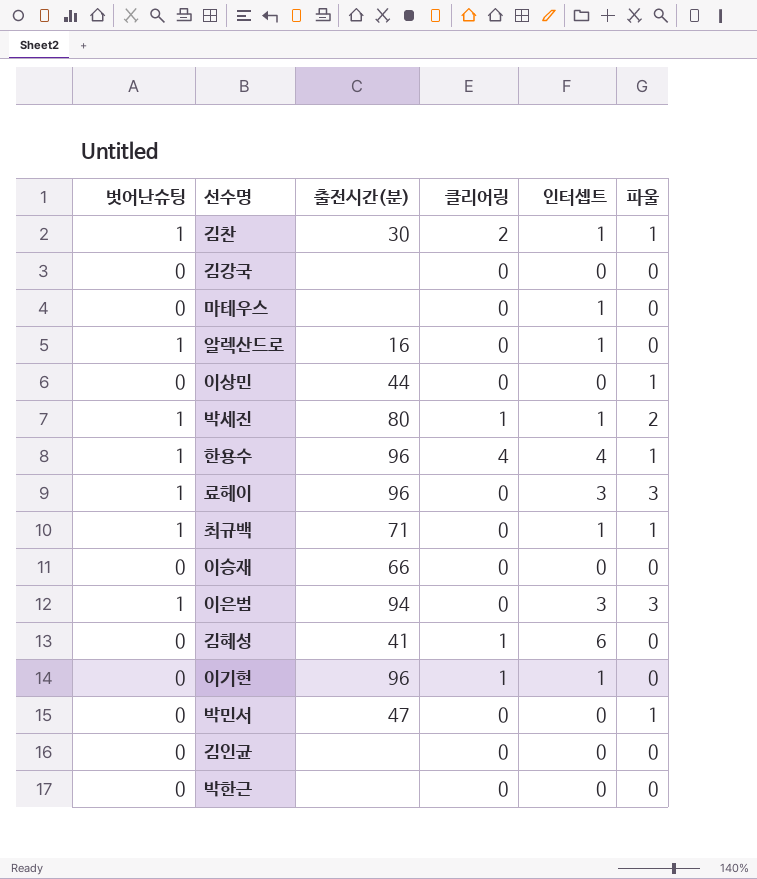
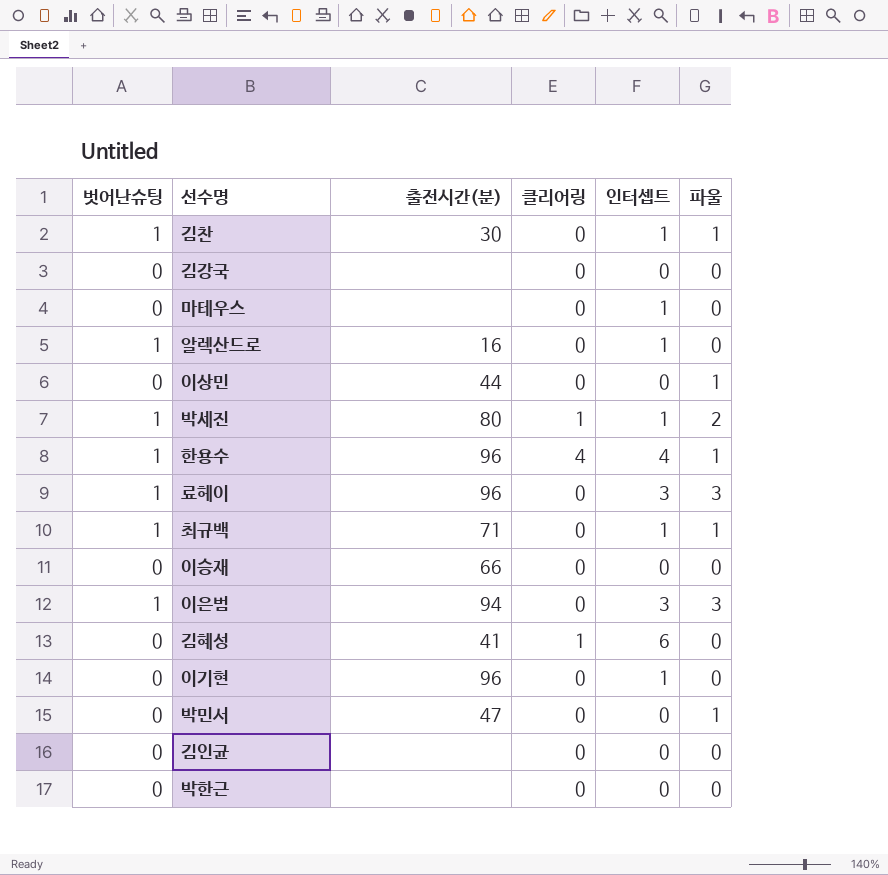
김찬 | 클리어링: 2 -> 0
이기현 | 클리어링: 1 -> 0

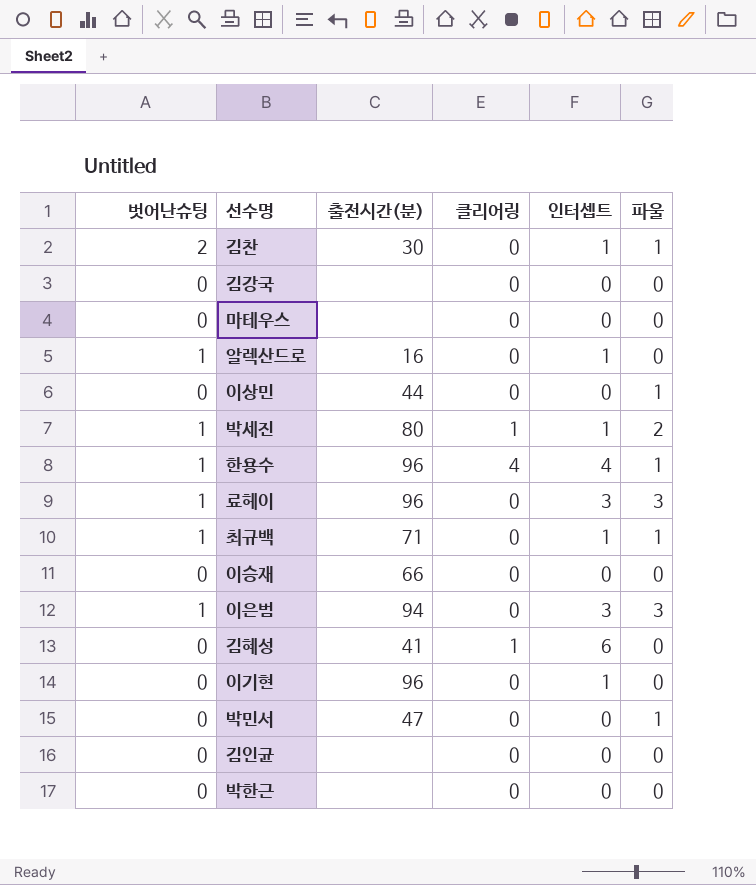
김찬 | 벗어난슈팅: 1 -> 2
마테우스 | 인터셉트: 1 -> 0

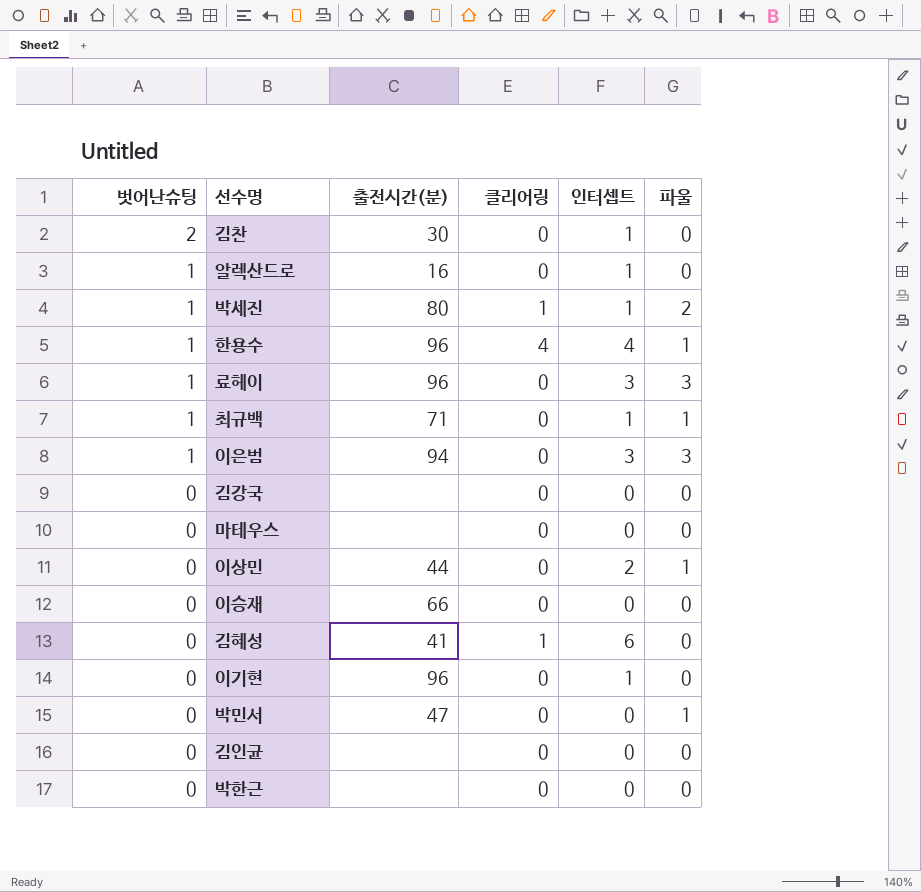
row order: none -> 벗어난슈팅 descending
김찬 | 파울: 1 -> 0
이상민 | 인터셉트: 0 -> 2

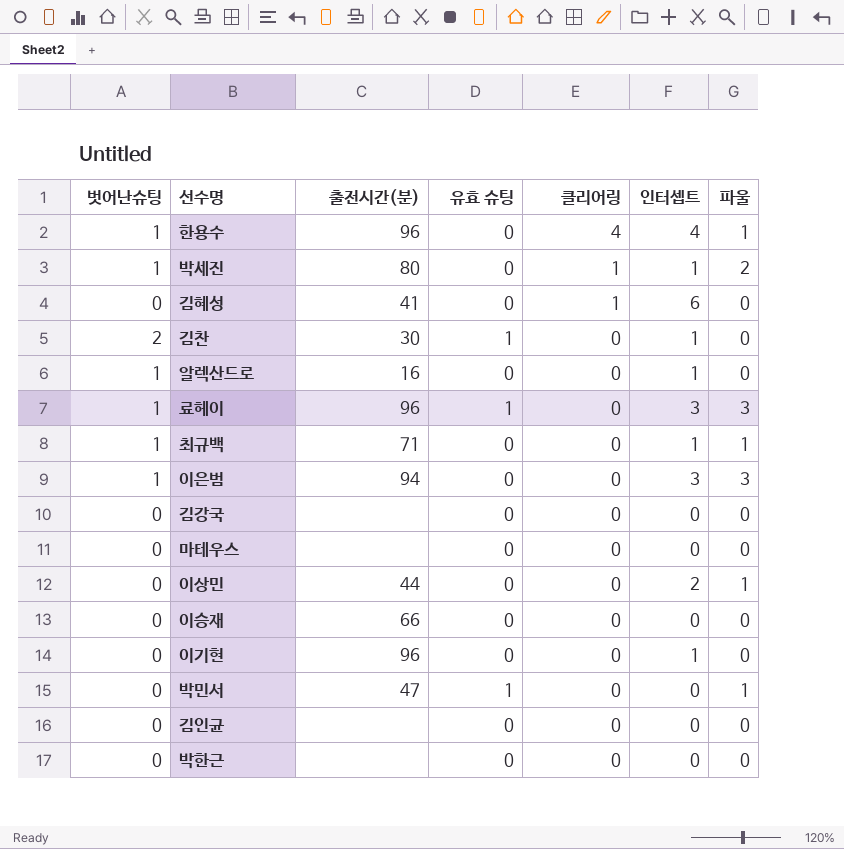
row order: 벗어난슈팅 descending -> 클리어링 descending
column 유효 슈팅 | position: none -> 4

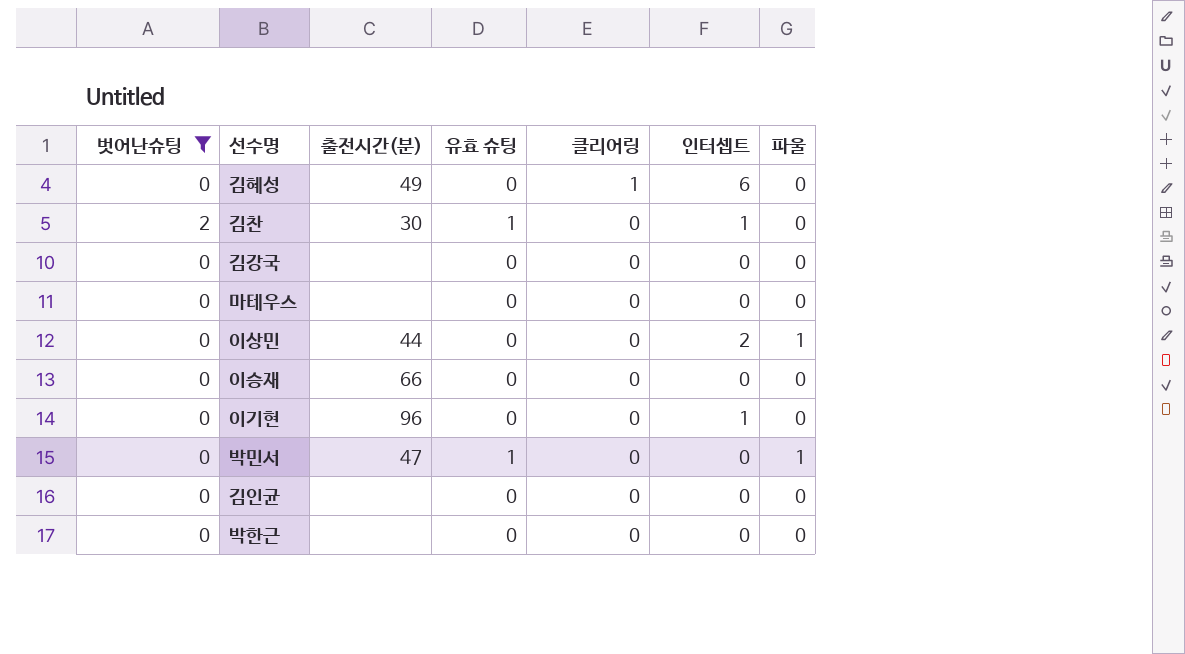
filter: none -> 벗어난슈팅 != 1
김혜성 | 출전시간(분): 41 -> 49

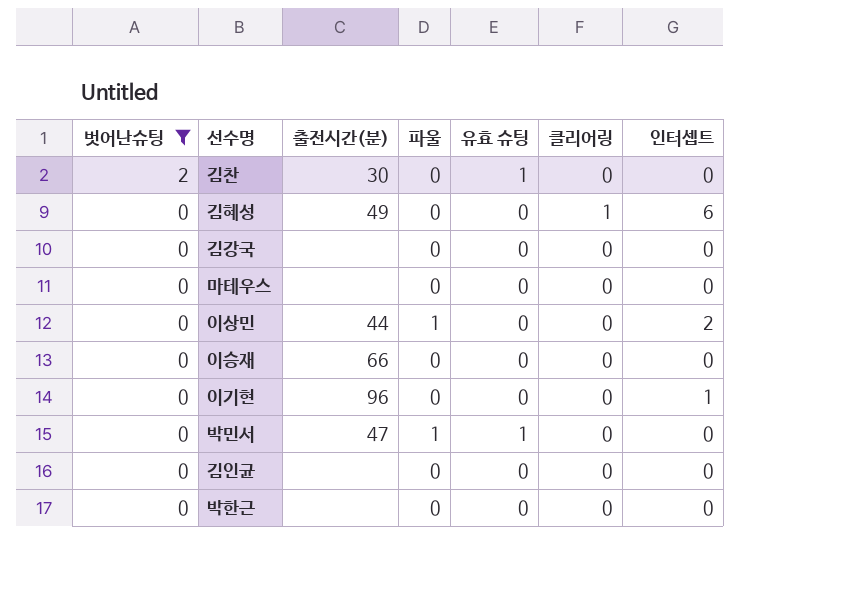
row order: 클리어링 descending -> 벗어난슈팅 descending
column 파울 | position: 7 -> 4
김찬 | 인터셉트: 1 -> 0

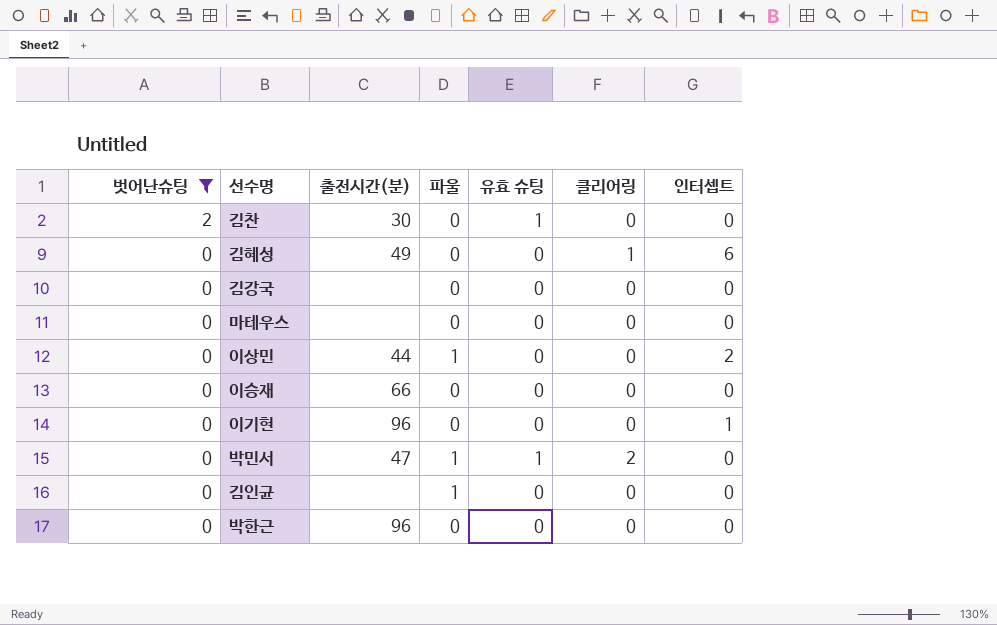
박민서 | 클리어링: 0 -> 2
김인균 | 파울: 0 -> 1
박한근 | 출전시간(분): none -> 96

